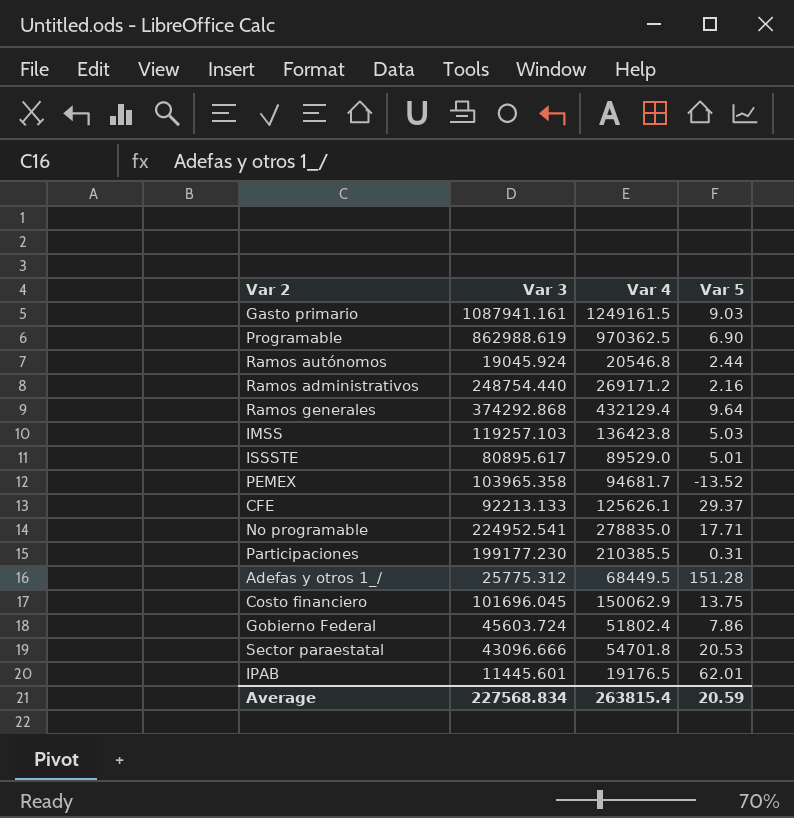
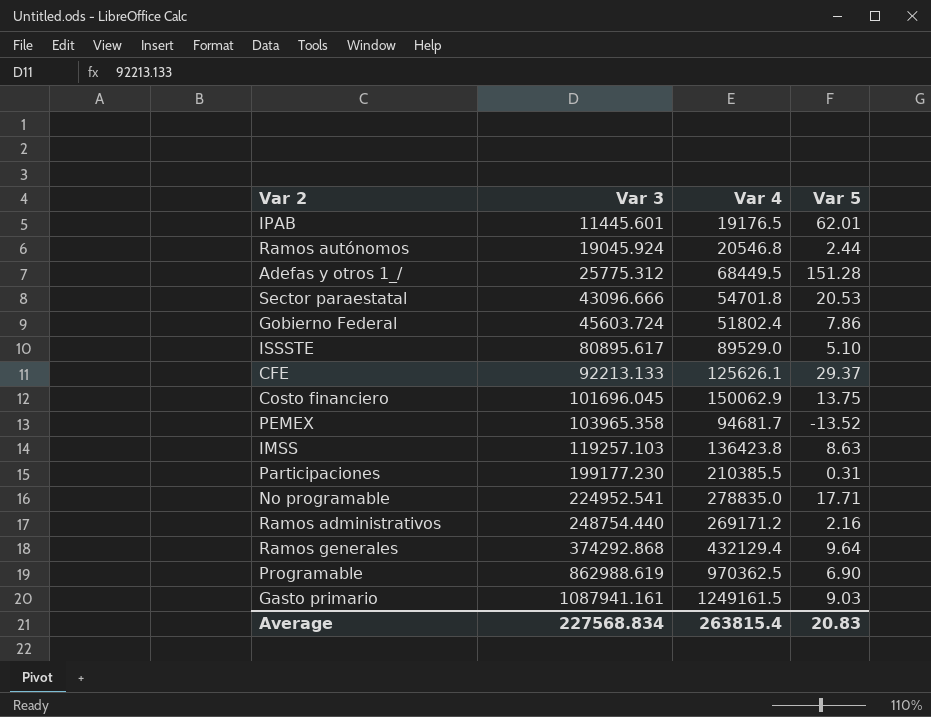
row order: none -> Var 3 ascending
ISSSTE | Var 5: 5.01 -> 5.10
IMSS | Var 5: 5.03 -> 8.63
Average | Var 5: 20.59 -> 20.83

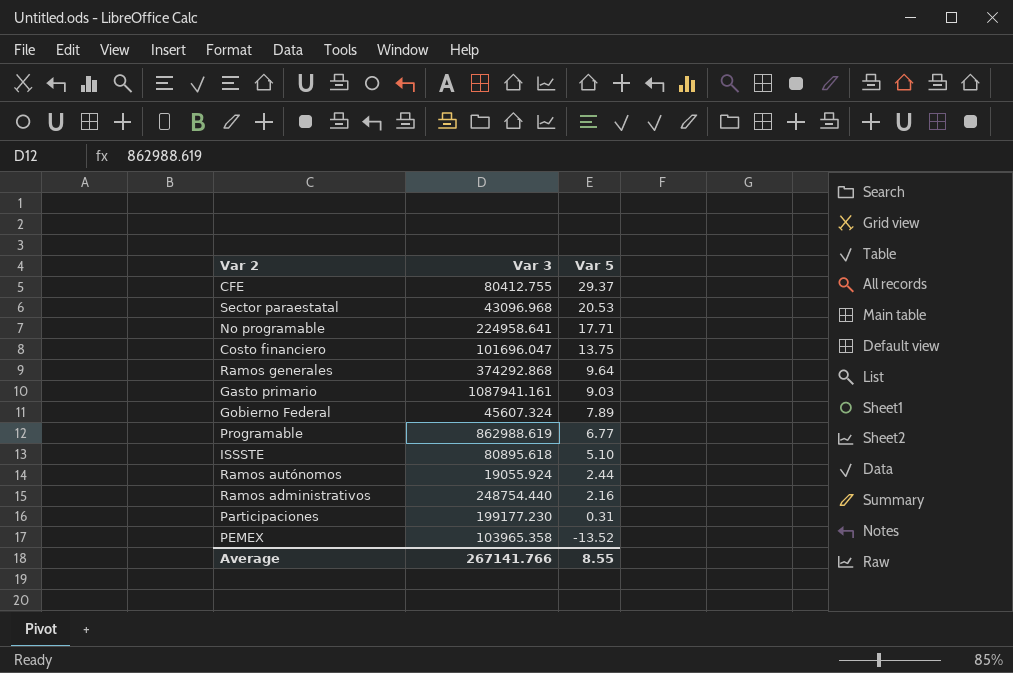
row order: Var 3 ascending -> Var 5 descending
column Var 4 | position: 3 -> none
row IPAB: 11445.601 | 19176.5 | 62.01 -> none
row Adefas y otros 1_/: 25775.312 | 68449.5 | 151.28 -> none
row IMSS: 119257.103 | 136423.8 | 8.63 -> none
CFE | Var 3: 92213.133 -> 80412.755
Sector paraestatal | Var 3: 43096.666 -> 43096.968
No programable | Var 3: 224952.541 -> 224958.641
Costo financiero | Var 3: 101696.045 -> 101696.047
Gobierno Federal | Var 3: 45603.724 -> 45607.324
Gobierno Federal | Var 5: 7.86 -> 7.89
Programable | Var 5: 6.90 -> 6.77
ISSSTE | Var 3: 80895.617 -> 80895.618
Ramos autónomos | Var 3: 19045.924 -> 19055.924
Average | Var 3: 227568.834 -> 267141.766
Average | Var 5: 20.83 -> 8.55

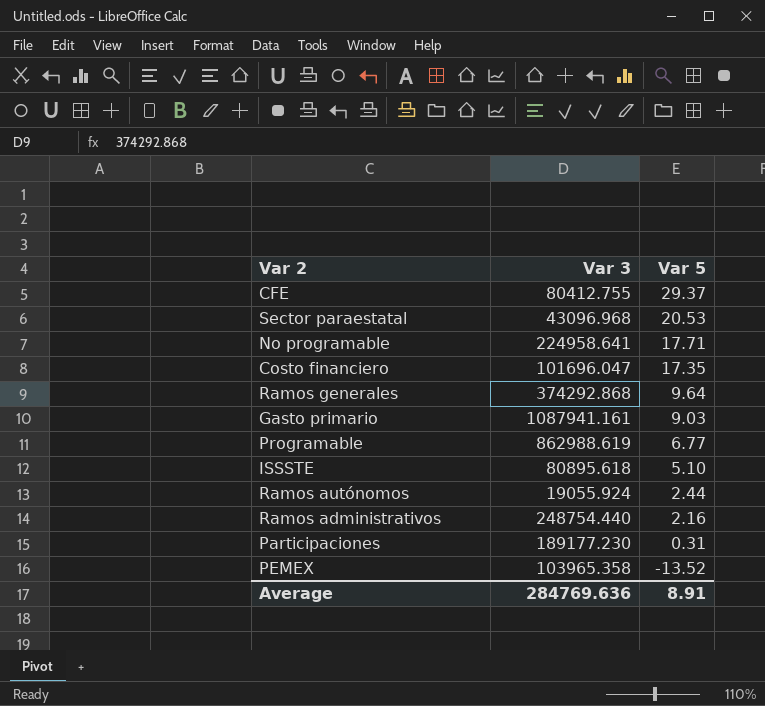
row Gobierno Federal: 45607.324 | 7.89 -> none
Costo financiero | Var 5: 13.75 -> 17.35
Participaciones | Var 3: 199177.230 -> 189177.230
Average | Var 3: 267141.766 -> 284769.636
Average | Var 5: 8.55 -> 8.91

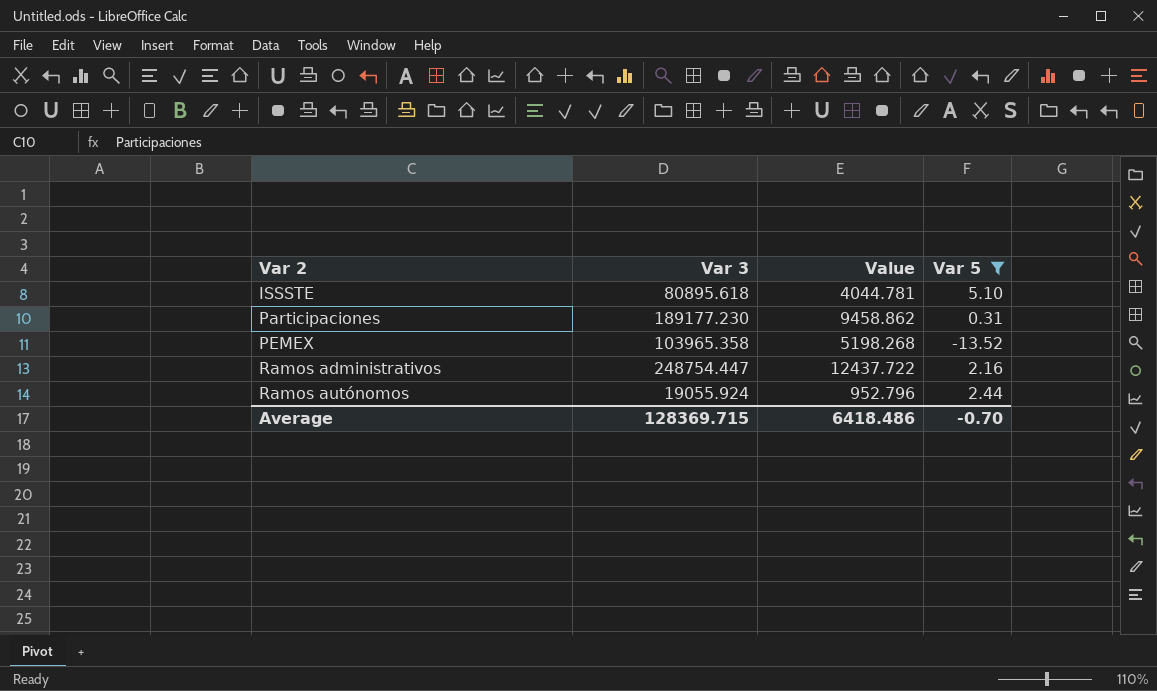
filter: none -> Var 5 <= 5.10
row order: Var 5 descending -> Var 2 ascending
column Value | formula: none -> [Var 3] * 0.05
Ramos administrativos | Var 3: 248754.440 -> 248754.447
Average | Var 3: 284769.636 -> 128369.715
Average | Var 5: 8.91 -> -0.70

